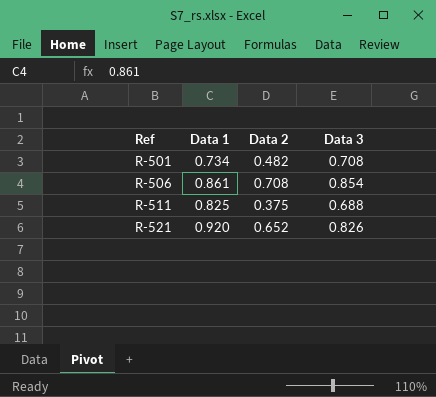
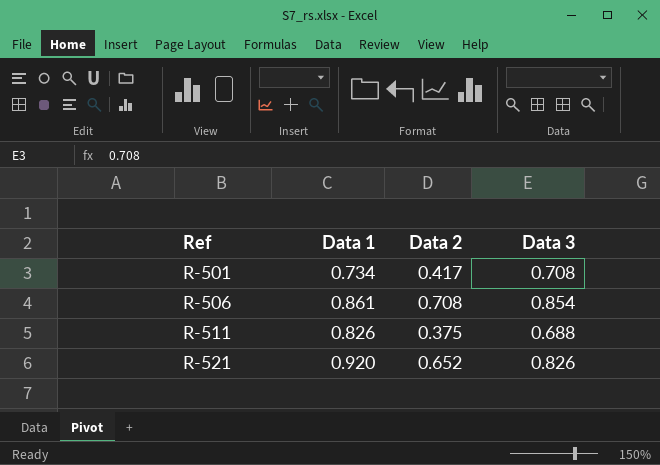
R-501 | Data 2: 0.482 -> 0.417
R-511 | Data 1: 0.825 -> 0.826

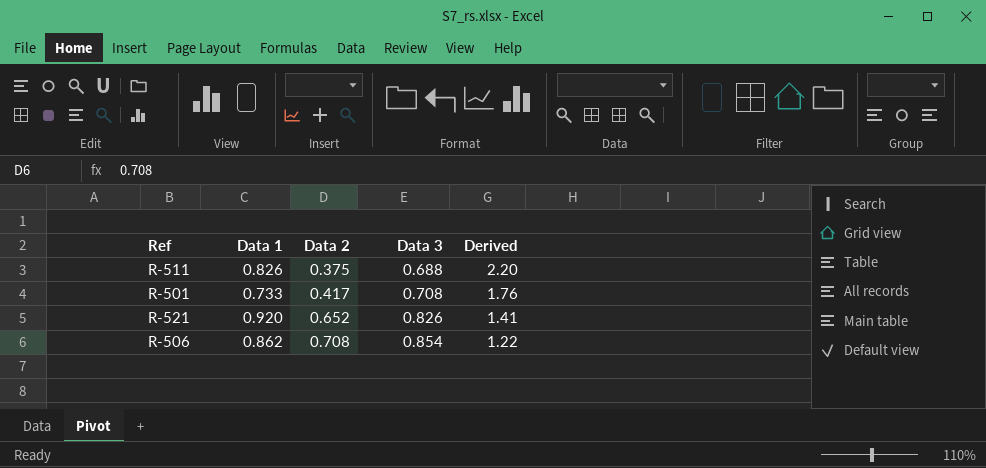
row order: Ref ascending -> Data 2 ascending
column Derived | formula: none -> [Data 1] / [Data 2]
R-501 | Data 1: 0.734 -> 0.733
R-506 | Data 1: 0.861 -> 0.862

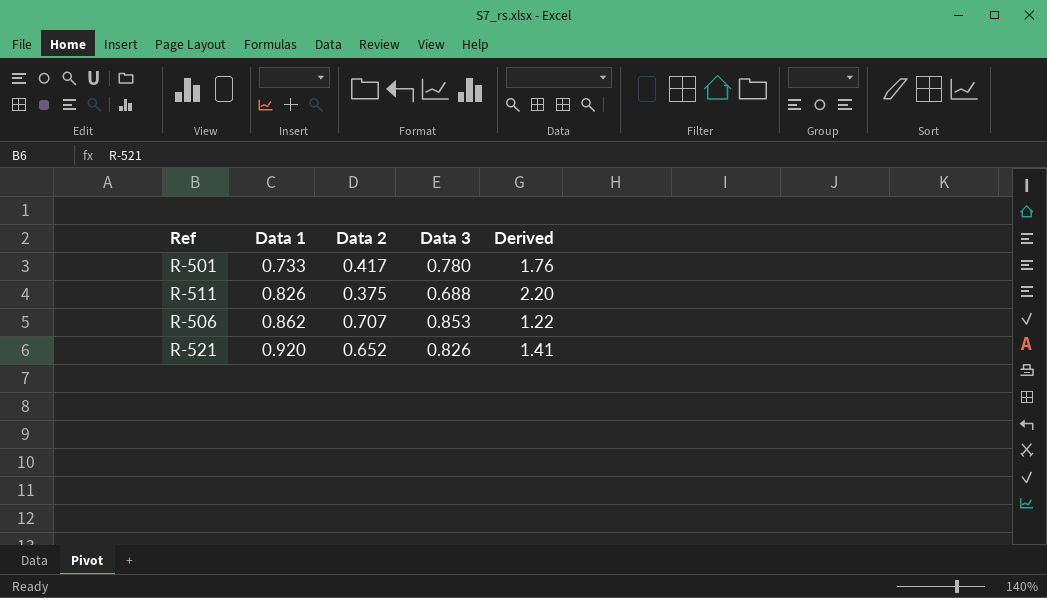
row order: Data 2 ascending -> Data 1 ascending
R-501 | Data 3: 0.708 -> 0.780
R-506 | Data 2: 0.708 -> 0.707
R-506 | Data 3: 0.854 -> 0.853

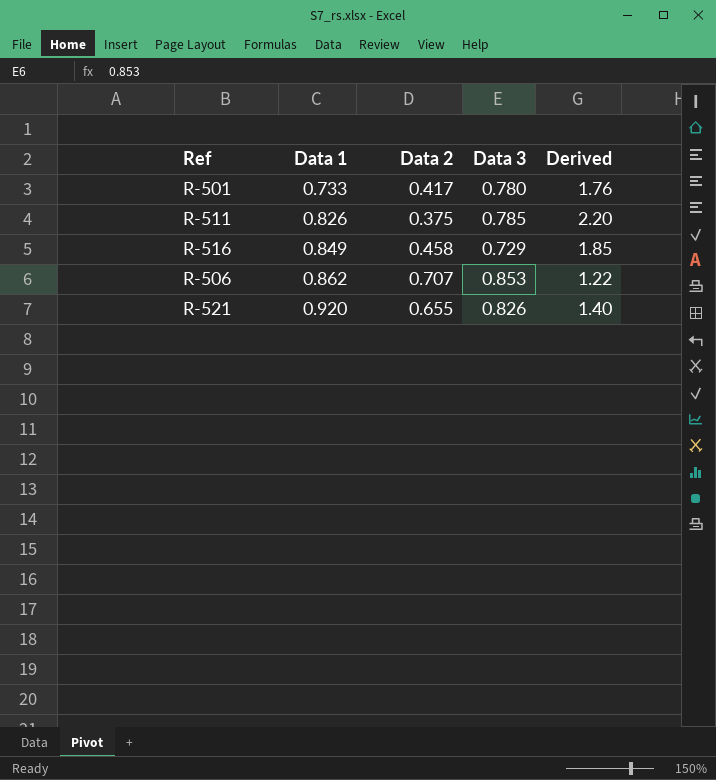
R-511 | Data 3: 0.688 -> 0.785
row R-516: none -> 0.849 | 0.458 | 0.729 | 1.85
R-521 | Data 2: 0.652 -> 0.655
R-521 | Derived: 1.41 -> 1.40

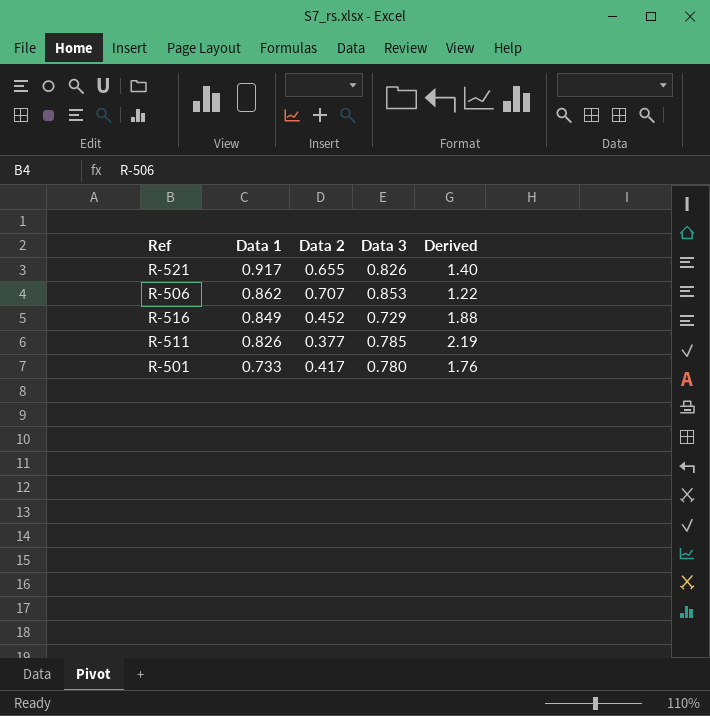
row order: Data 1 ascending -> Data 1 descending
R-521 | Data 1: 0.920 -> 0.917
R-516 | Data 2: 0.458 -> 0.452
R-516 | Derived: 1.85 -> 1.88
R-511 | Data 2: 0.375 -> 0.377
R-511 | Derived: 2.20 -> 2.19

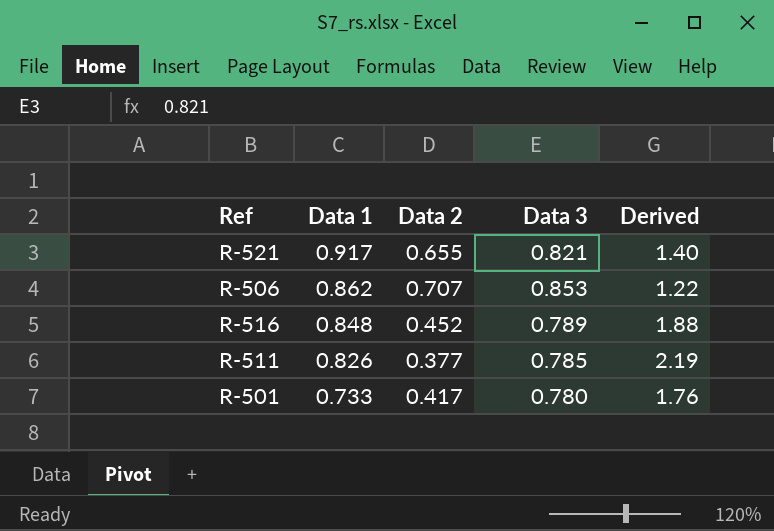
R-521 | Data 3: 0.826 -> 0.821
R-516 | Data 1: 0.849 -> 0.848
R-516 | Data 3: 0.729 -> 0.789

